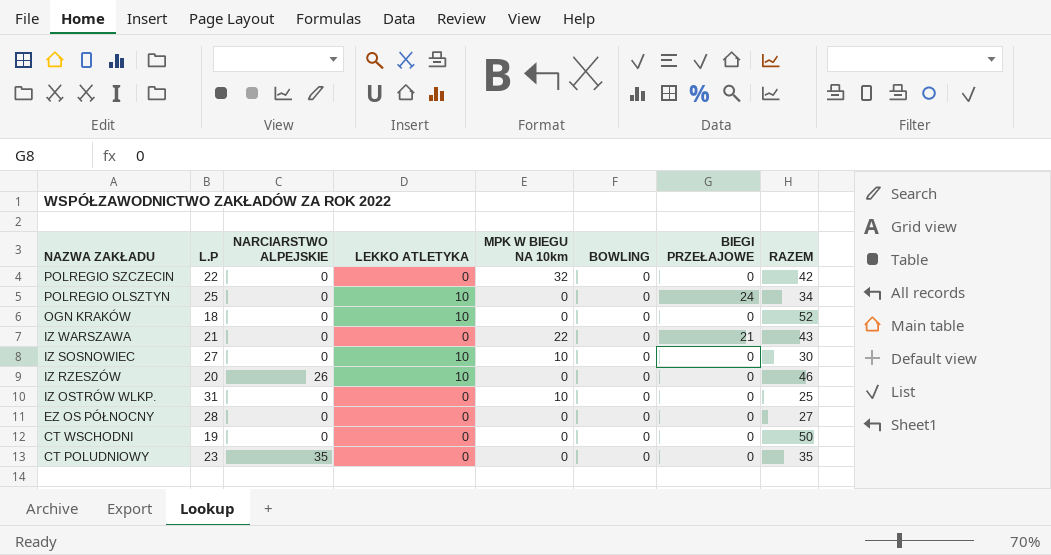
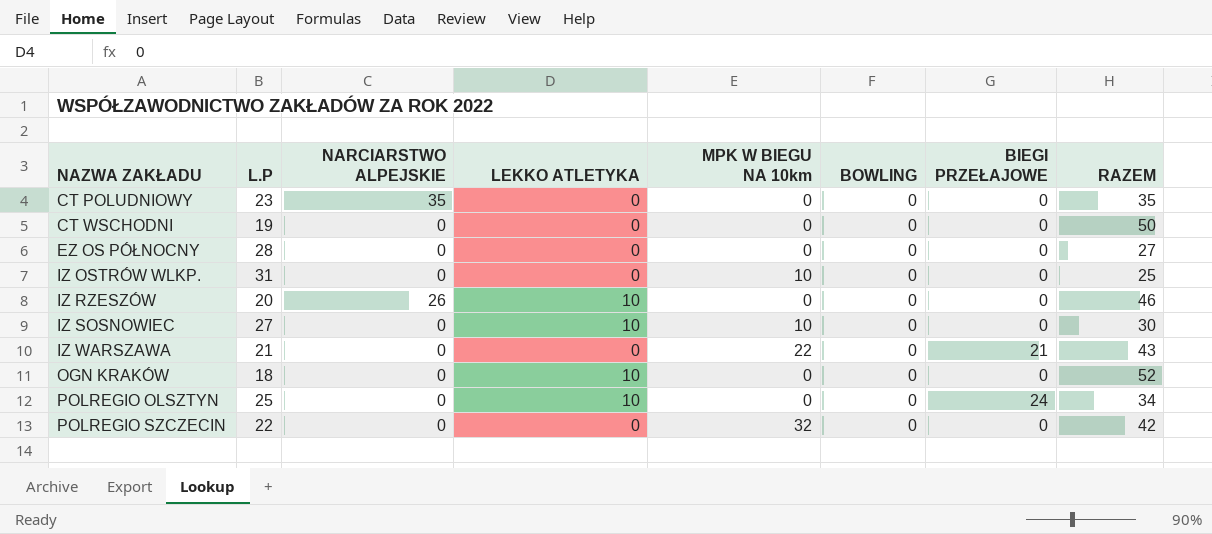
row order: NAZWA ZAKŁADU descending -> NAZWA ZAKŁADU ascending

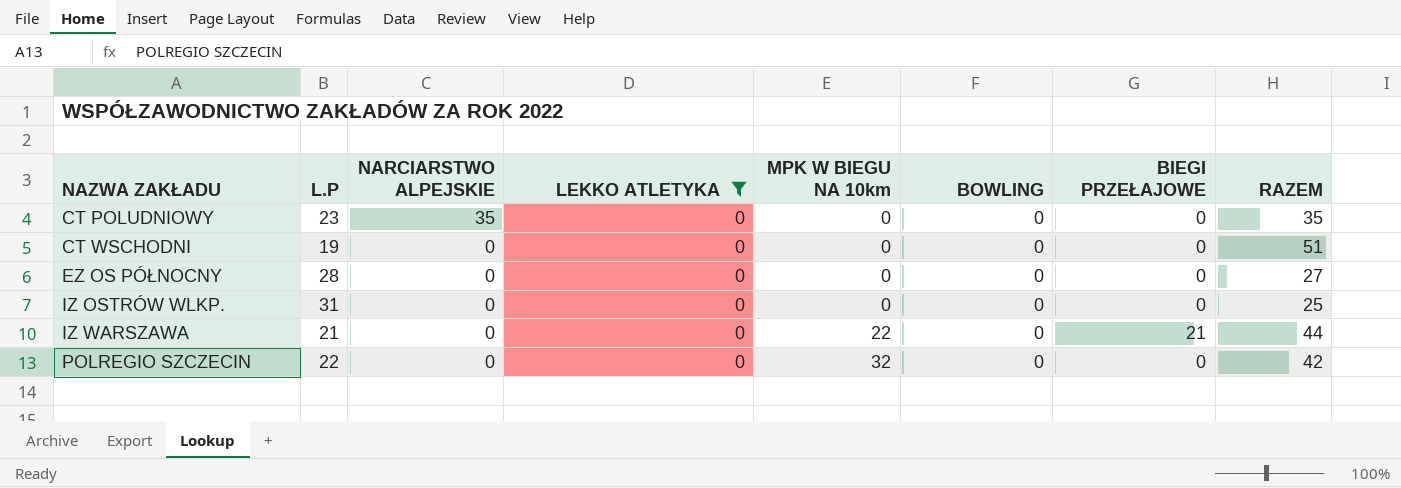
filter: none -> LEKKO ATLETYKA = 0
CT WSCHODNI | RAZEM: 50 -> 51
IZ OSTRÓW WLKP. | MPK W BIEGU NA 10km: 10 -> 0
IZ WARSZAWA | RAZEM: 43 -> 44

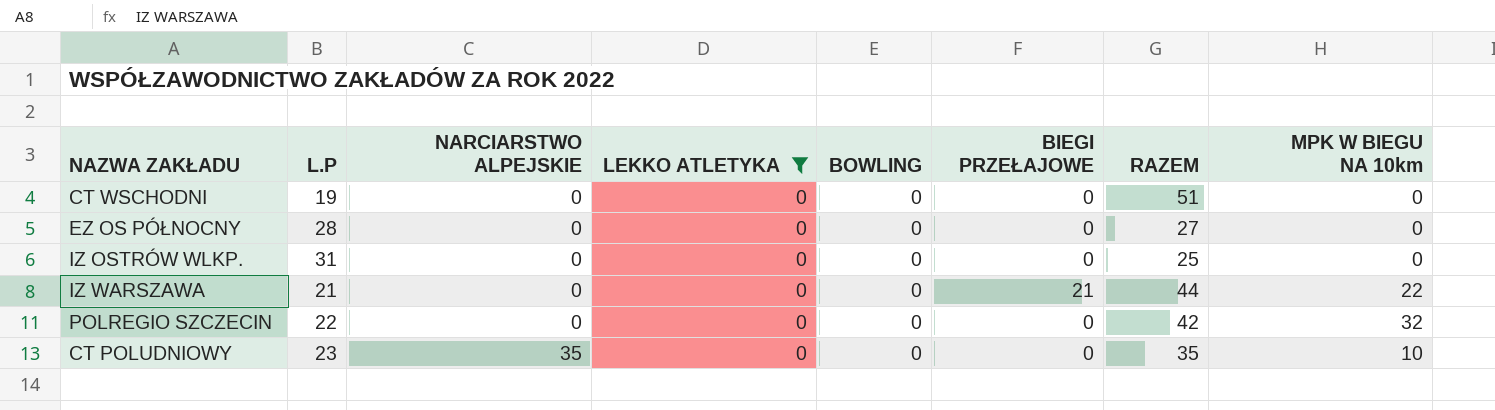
row order: NAZWA ZAKŁADU ascending -> NARCIARSTWO ALPEJSKIE ascending
column MPK W BIEGU NA 10km | position: 5 -> 8
CT POLUDNIOWY | MPK W BIEGU NA 10km: 0 -> 10

